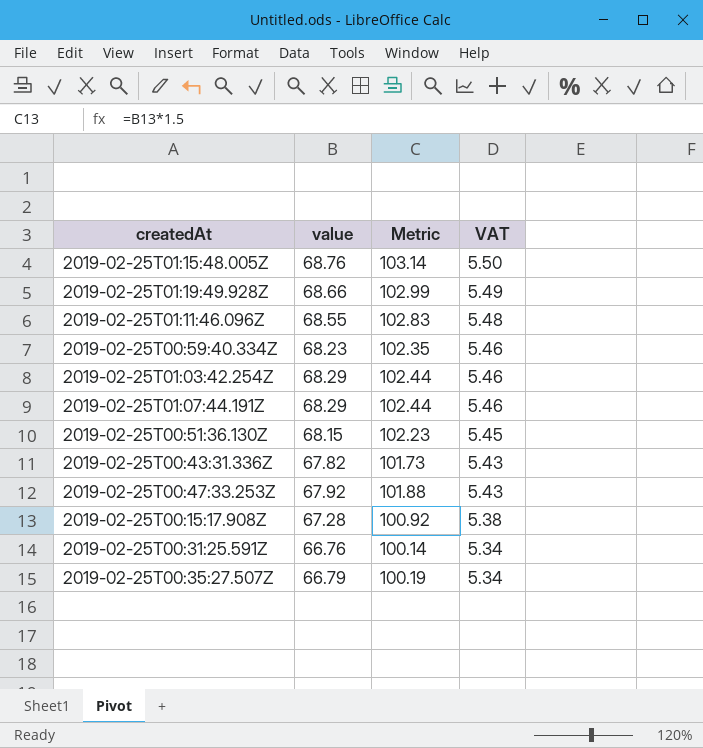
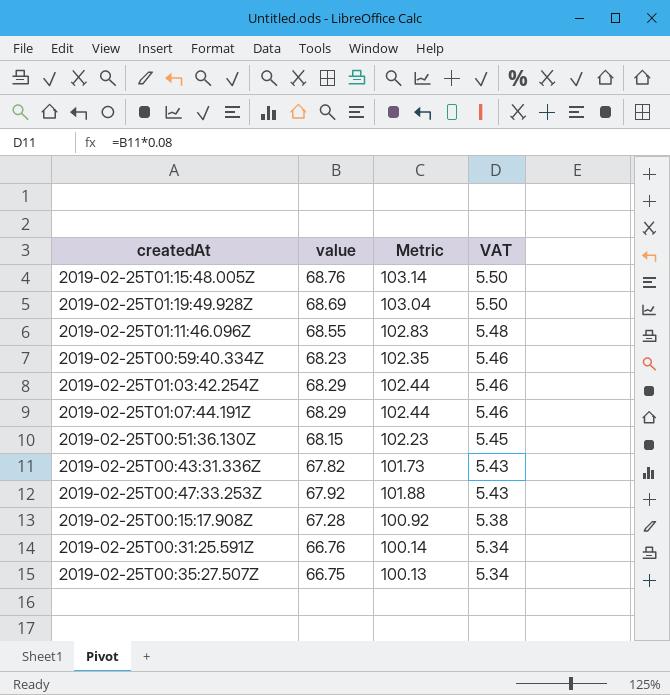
2019-02-25T01:19:49.928Z | value: 68.66 -> 68.69
2019-02-25T01:19:49.928Z | Metric: 102.99 -> 103.04
2019-02-25T01:19:49.928Z | VAT: 5.49 -> 5.50
2019-02-25T00:35:27.507Z | value: 66.79 -> 66.75
2019-02-25T00:35:27.507Z | Metric: 100.19 -> 100.13

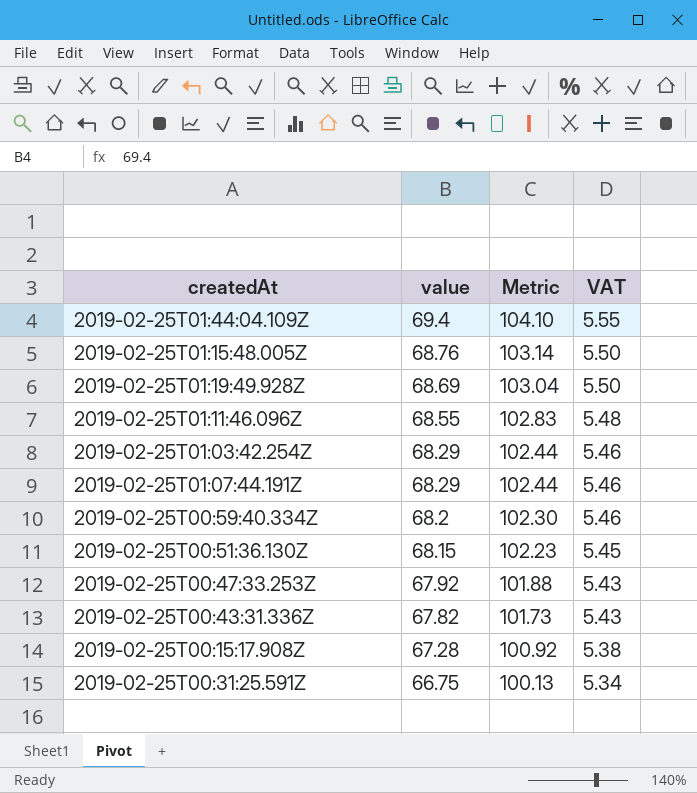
row order: VAT descending -> value descending
row 2019-02-25T00:35:27.507Z: 66.75 | 100.13 | 5.34 -> none
row 2019-02-25T01:44:04.109Z: none -> 69.4 | 104.10 | 5.55
2019-02-25T00:59:40.334Z | value: 68.23 -> 68.2
2019-02-25T00:59:40.334Z | Metric: 102.35 -> 102.30
2019-02-25T00:31:25.591Z | value: 66.76 -> 66.75
2019-02-25T00:31:25.591Z | Metric: 100.14 -> 100.13

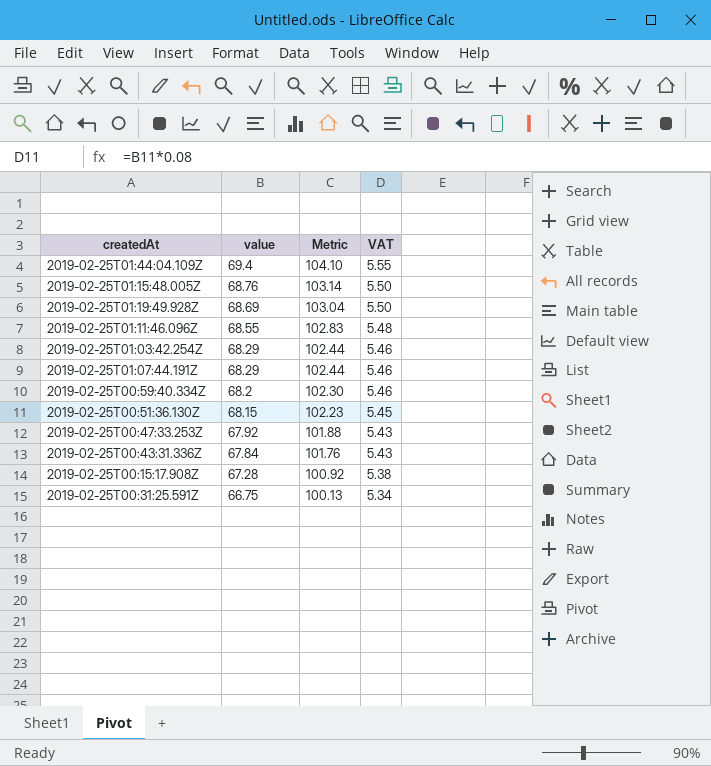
2019-02-25T00:43:31.336Z | value: 67.82 -> 67.84
2019-02-25T00:43:31.336Z | Metric: 101.73 -> 101.76

